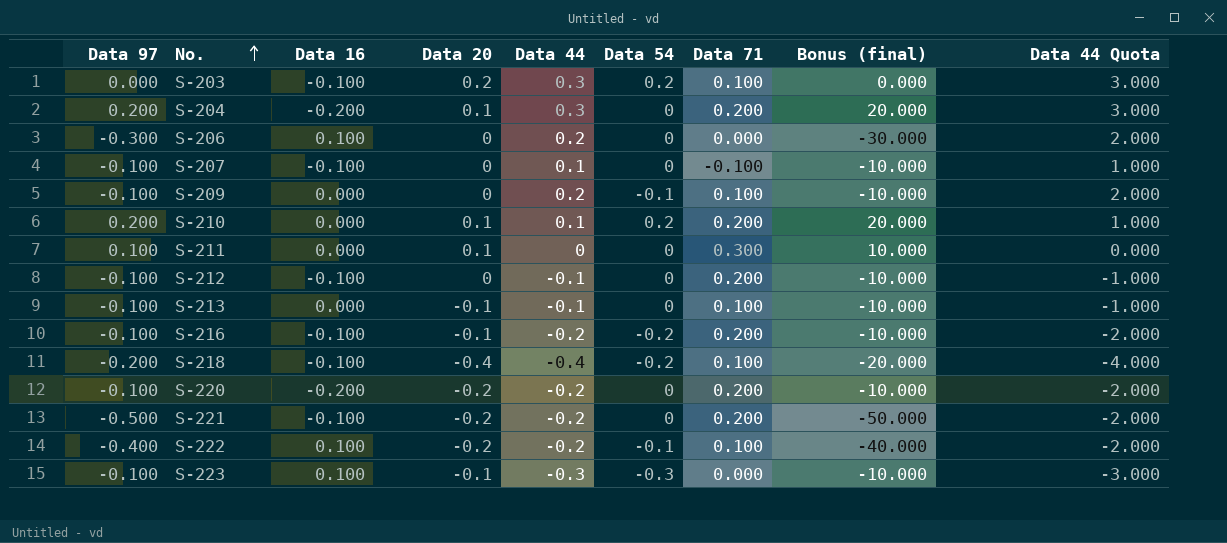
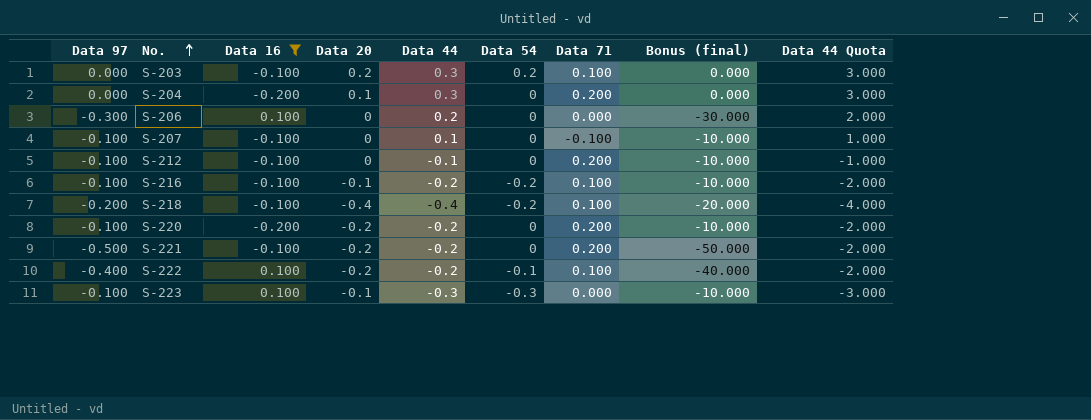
filter: none -> Data 16 != 0.000
S-204 | Data 97: 0.200 -> 0.000
S-204 | Bonus (final): 20.000 -> 0.000
S-216 | Data 71: 0.200 -> 0.100

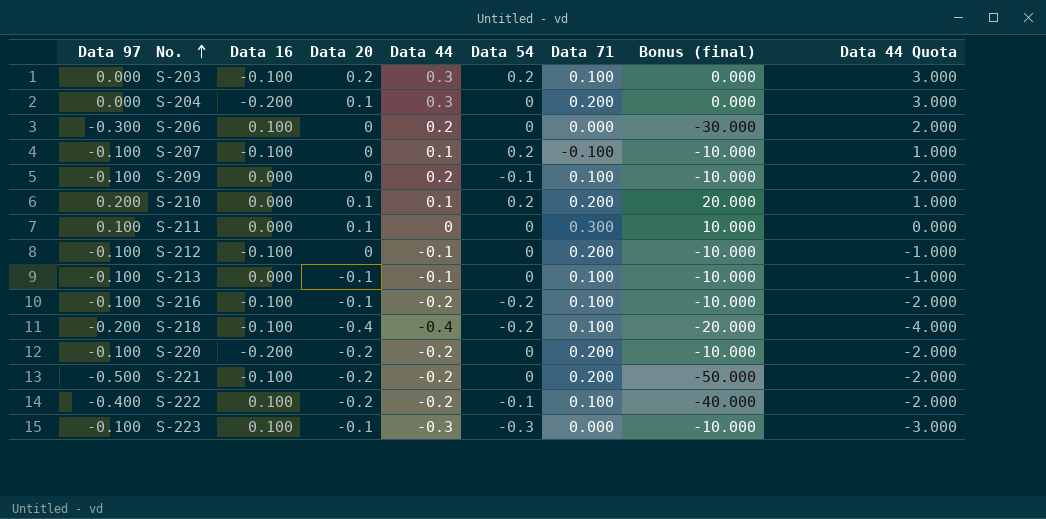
filter: Data 16 != 0.000 -> none
S-207 | Data 54: 0 -> 0.2

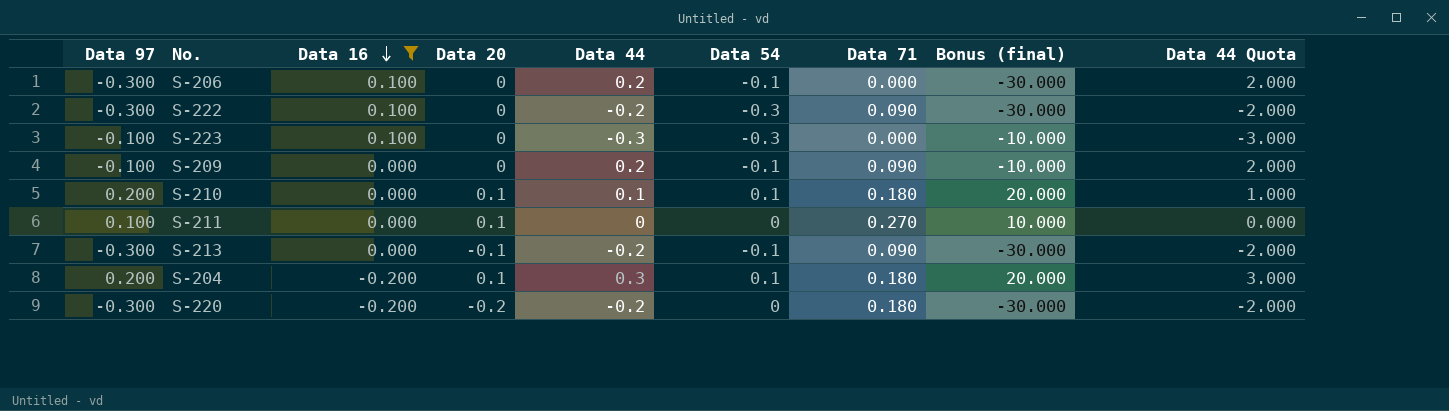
filter: none -> Data 16 != -0.100
row order: No. ascending -> Data 16 descending
S-206 | Data 54: 0 -> -0.1
S-222 | Data 97: -0.400 -> -0.300
S-222 | Data 20: -0.2 -> 0
S-222 | Data 54: -0.1 -> -0.3
S-222 | Data 71: 0.100 -> 0.090
S-222 | Bonus (final): -40.000 -> -30.000
S-223 | Data 20: -0.1 -> 0
S-209 | Data 71: 0.100 -> 0.090
S-210 | Data 54: 0.2 -> 0.1
S-210 | Data 71: 0.200 -> 0.180
S-211 | Data 71: 0.300 -> 0.270
S-213 | Data 97: -0.100 -> -0.300
S-213 | Data 44: -0.1 -> -0.2
S-213 | Data 54: 0 -> -0.1
S-213 | Data 71: 0.100 -> 0.090
S-213 | Bonus (final): -10.000 -> -30.000
S-213 | Data 44 Quota: -1.000 -> -2.000
S-204 | Data 97: 0.000 -> 0.200
S-204 | Data 54: 0 -> 0.1
S-204 | Data 71: 0.200 -> 0.180
S-204 | Bonus (final): 0.000 -> 20.000
S-220 | Data 97: -0.100 -> -0.300
S-220 | Data 71: 0.200 -> 0.180
S-220 | Bonus (final): -10.000 -> -30.000

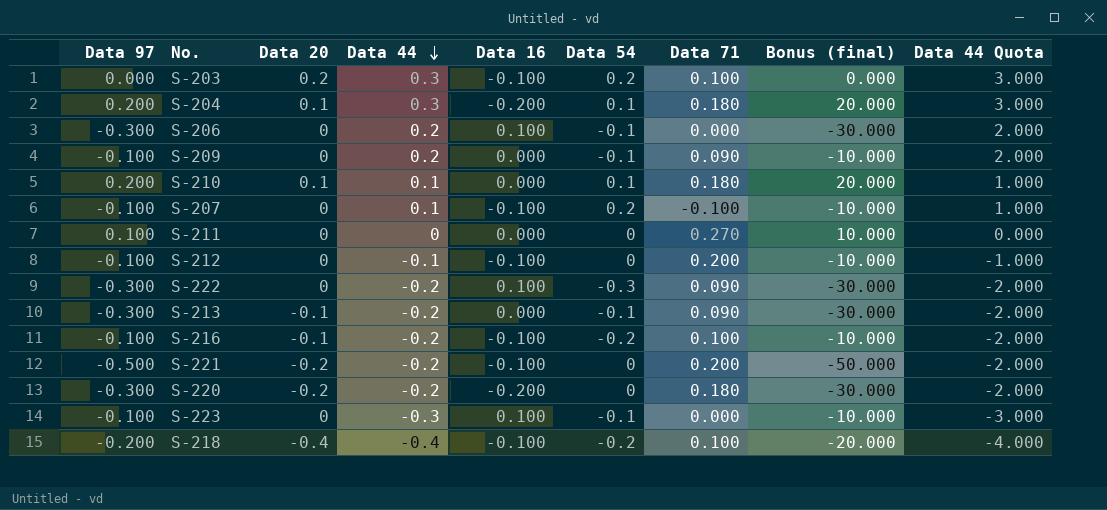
filter: Data 16 != -0.100 -> none
row order: Data 16 descending -> Data 44 descending
column Data 16 | position: 3 -> 5
S-211 | Data 20: 0.1 -> 0
S-223 | Data 54: -0.3 -> -0.1

